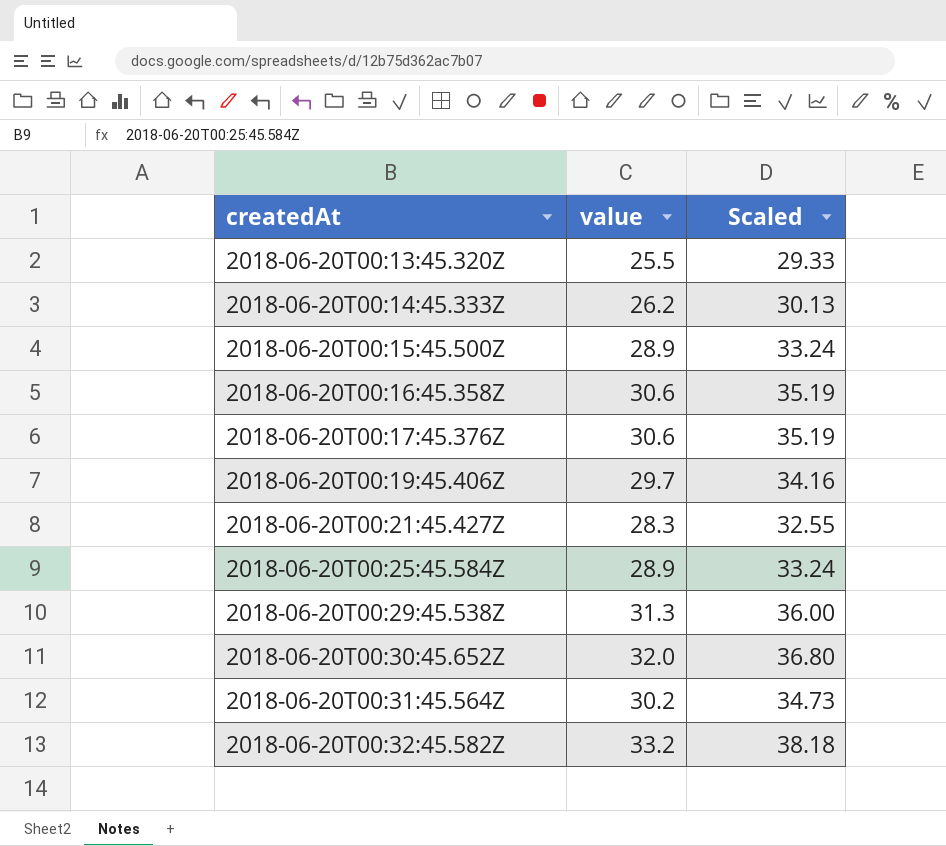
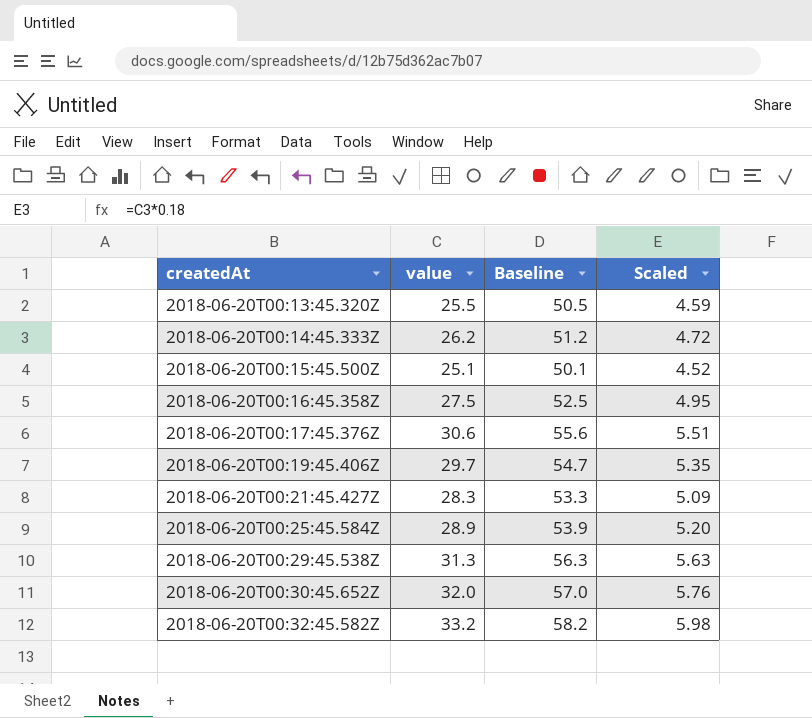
column Baseline | formula: none -> [value] + 25
column Scaled | formula: [value] * 1.15 -> [value] * 0.18
row 2018-06-20T00:31:45.564Z: 30.2 | 34.73 -> none
2018-06-20T00:15:45.500Z | value: 28.9 -> 25.1
2018-06-20T00:16:45.358Z | value: 30.6 -> 27.5

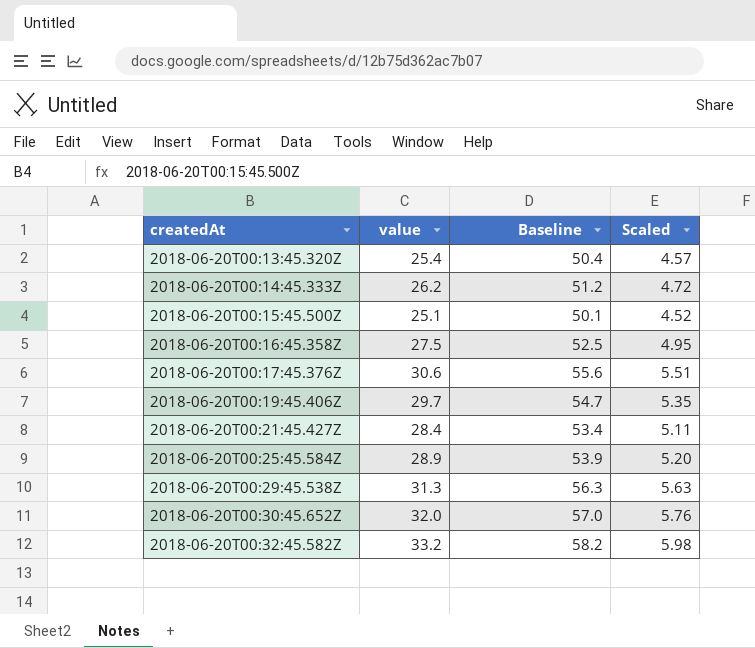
2018-06-20T00:13:45.320Z | value: 25.5 -> 25.4
2018-06-20T00:13:45.320Z | Baseline: 50.5 -> 50.4
2018-06-20T00:13:45.320Z | Scaled: 4.59 -> 4.57
2018-06-20T00:21:45.427Z | value: 28.3 -> 28.4
2018-06-20T00:21:45.427Z | Baseline: 53.3 -> 53.4
2018-06-20T00:21:45.427Z | Scaled: 5.09 -> 5.11

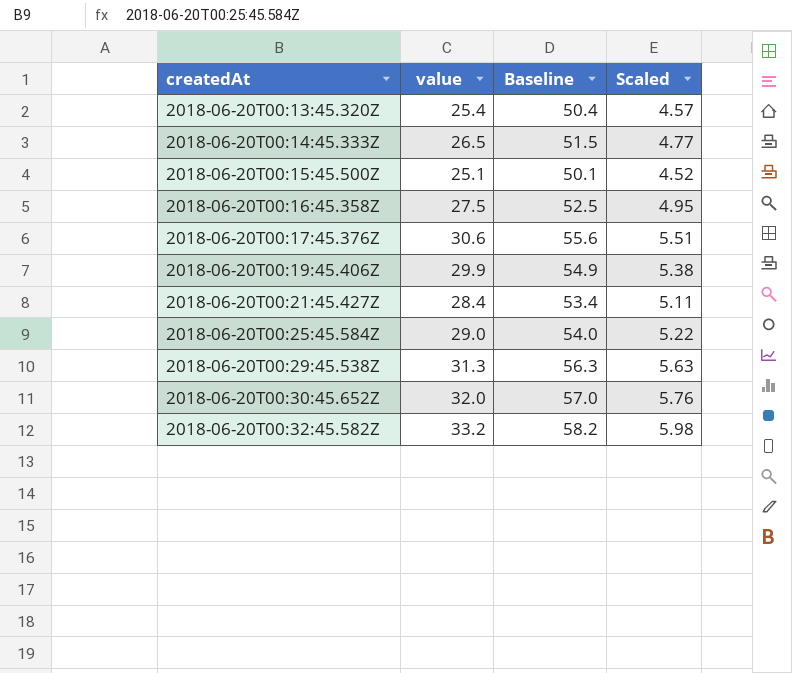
2018-06-20T00:14:45.333Z | value: 26.2 -> 26.5
2018-06-20T00:14:45.333Z | Baseline: 51.2 -> 51.5
2018-06-20T00:14:45.333Z | Scaled: 4.72 -> 4.77
2018-06-20T00:19:45.406Z | value: 29.7 -> 29.9
2018-06-20T00:19:45.406Z | Baseline: 54.7 -> 54.9
2018-06-20T00:19:45.406Z | Scaled: 5.35 -> 5.38
2018-06-20T00:25:45.584Z | value: 28.9 -> 29.0
2018-06-20T00:25:45.584Z | Baseline: 53.9 -> 54.0
2018-06-20T00:25:45.584Z | Scaled: 5.20 -> 5.22

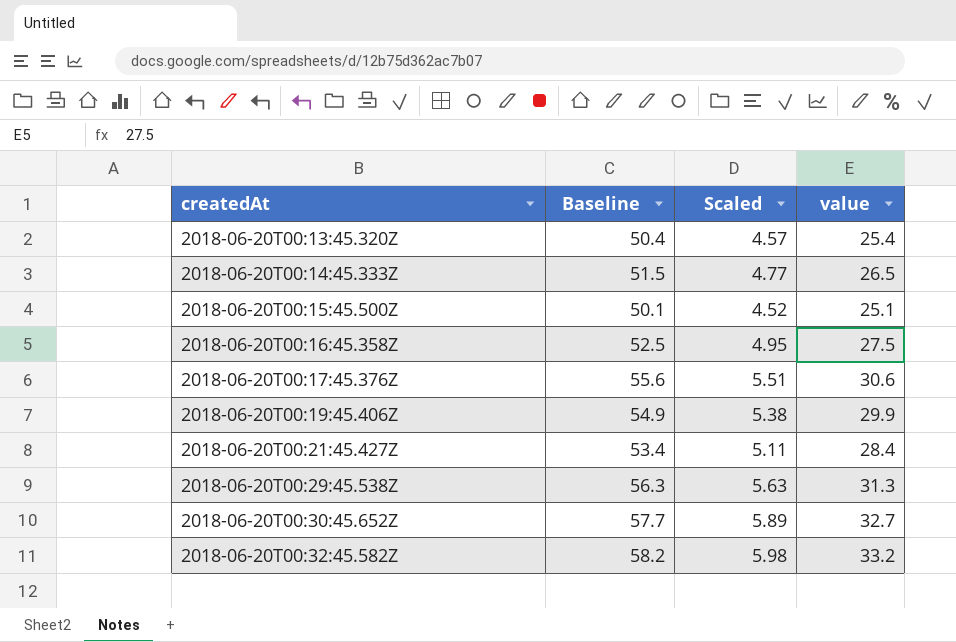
column value | position: 2 -> 4
row 2018-06-20T00:25:45.584Z: 29.0 | 54.0 | 5.22 -> none
2018-06-20T00:30:45.652Z | Baseline: 57.0 -> 57.7
2018-06-20T00:30:45.652Z | Scaled: 5.76 -> 5.89
2018-06-20T00:30:45.652Z | value: 32.0 -> 32.7

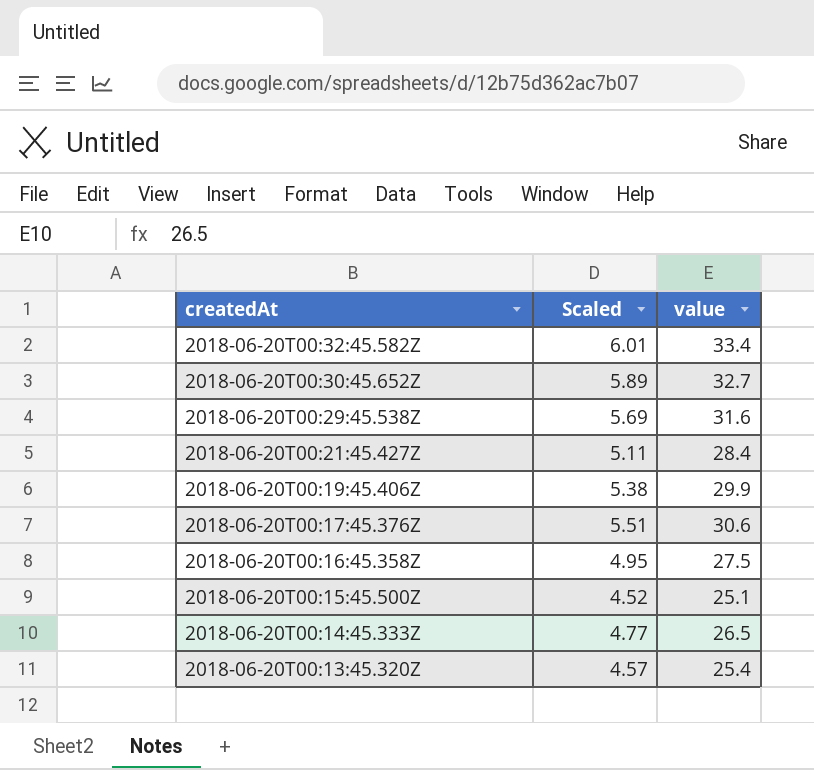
row order: createdAt ascending -> createdAt descending
column Baseline | formula: [value] + 25 -> none
2018-06-20T00:32:45.582Z | Scaled: 5.98 -> 6.01
2018-06-20T00:32:45.582Z | value: 33.2 -> 33.4
2018-06-20T00:29:45.538Z | Scaled: 5.63 -> 5.69
2018-06-20T00:29:45.538Z | value: 31.3 -> 31.6

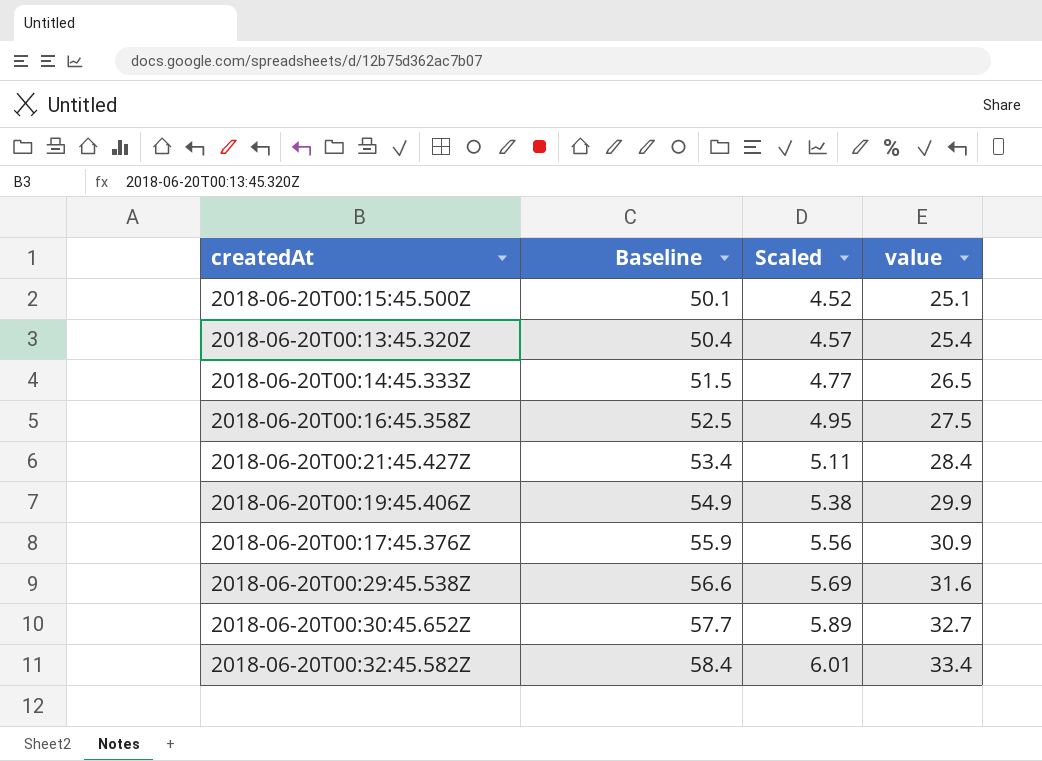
row order: createdAt descending -> Baseline ascending
column Baseline | formula: none -> [value] + 25
2018-06-20T00:17:45.376Z | Scaled: 5.51 -> 5.56
2018-06-20T00:17:45.376Z | value: 30.6 -> 30.9

